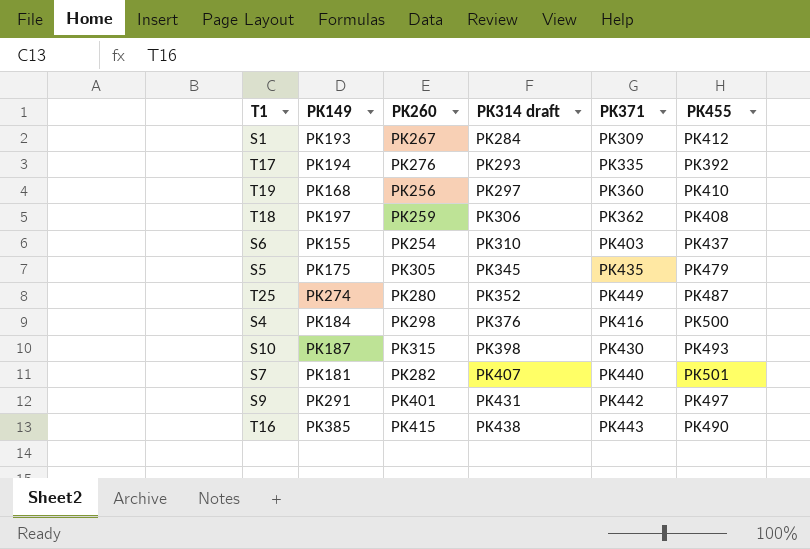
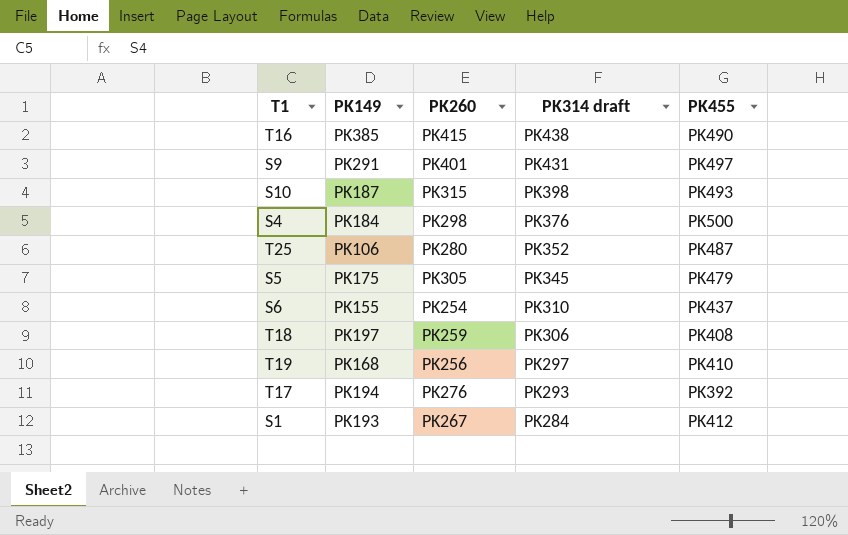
row order: PK314 draft ascending -> PK314 draft descending
column PK371 | position: 5 -> none
row S7: PK181 | PK282 | PK407 | PK440 | PK501 -> none
T25 | PK149: PK274 -> PK106

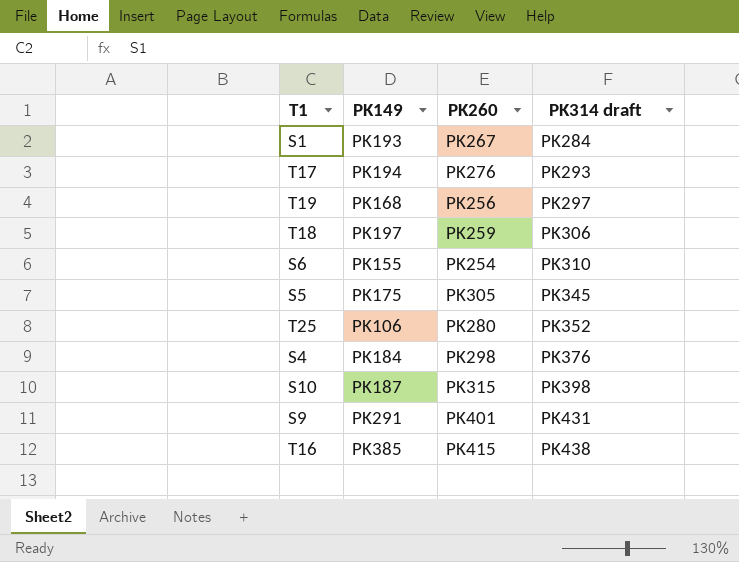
row order: PK314 draft descending -> PK314 draft ascending
column PK455 | position: 5 -> none

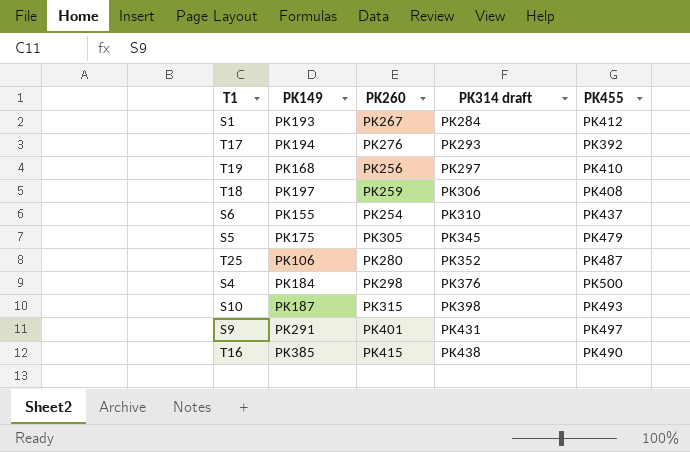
column PK455 | position: none -> 5

